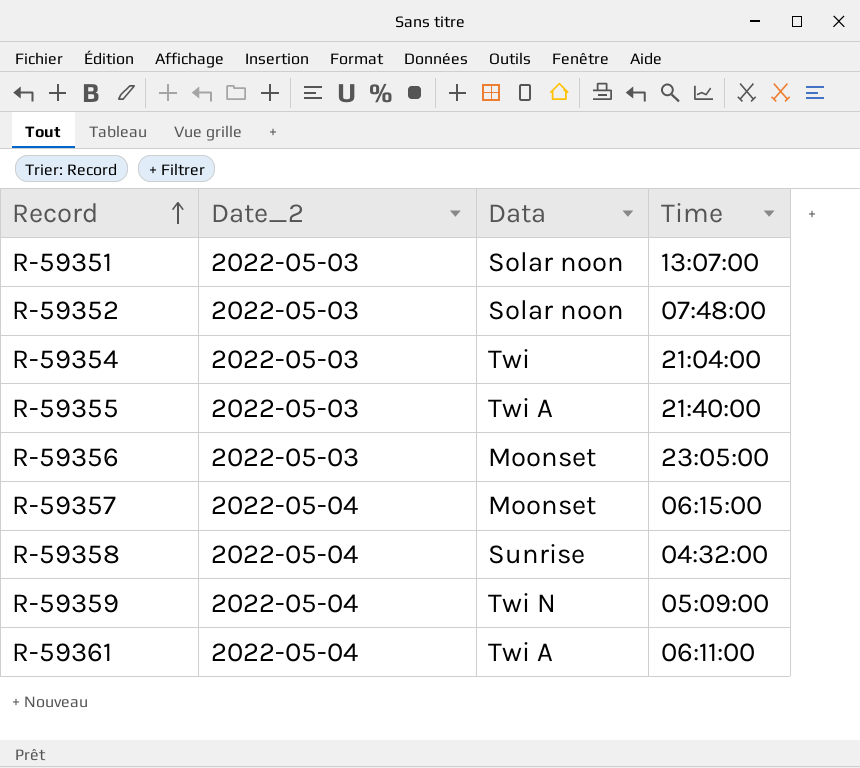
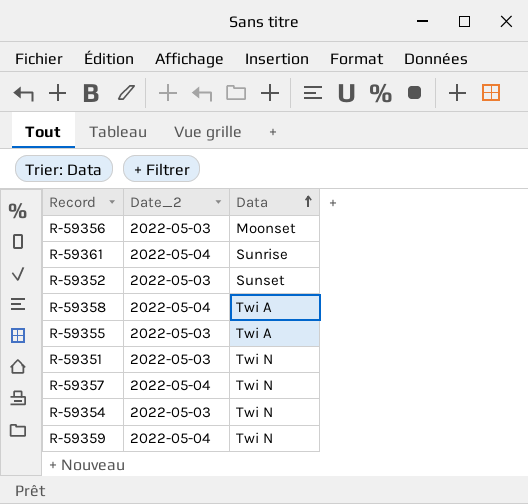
row order: Record ascending -> Data ascending
column Time | position: 4 -> none
R-59361 | Data: Twi A -> Sunrise
R-59352 | Data: Solar noon -> Sunset
R-59358 | Data: Sunrise -> Twi A
R-59351 | Data: Solar noon -> Twi N
R-59357 | Data: Moonset -> Twi N
R-59354 | Data: Twi -> Twi N

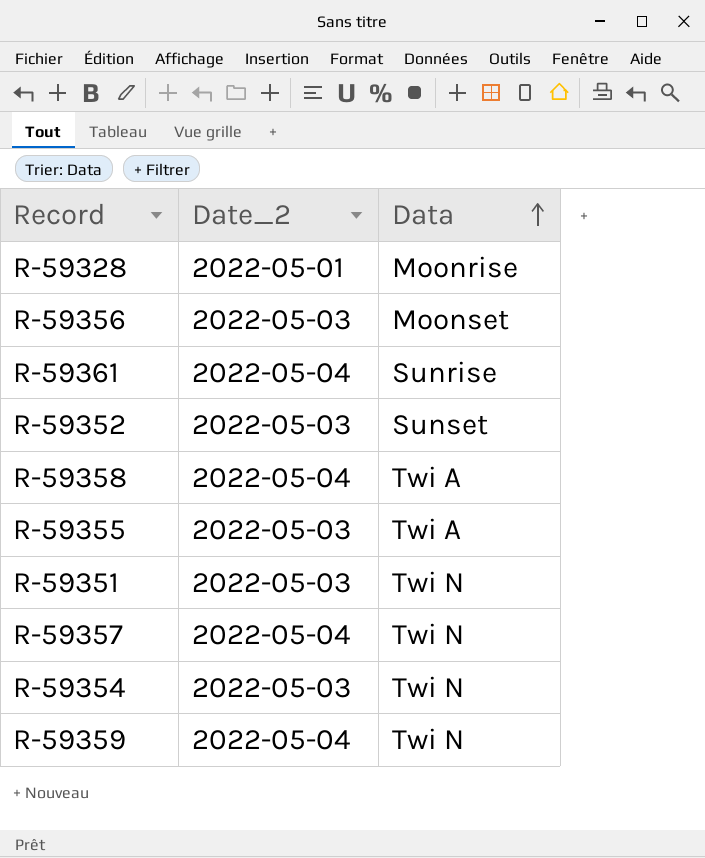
row R-59328: none -> 2022-05-01 | Moonrise

